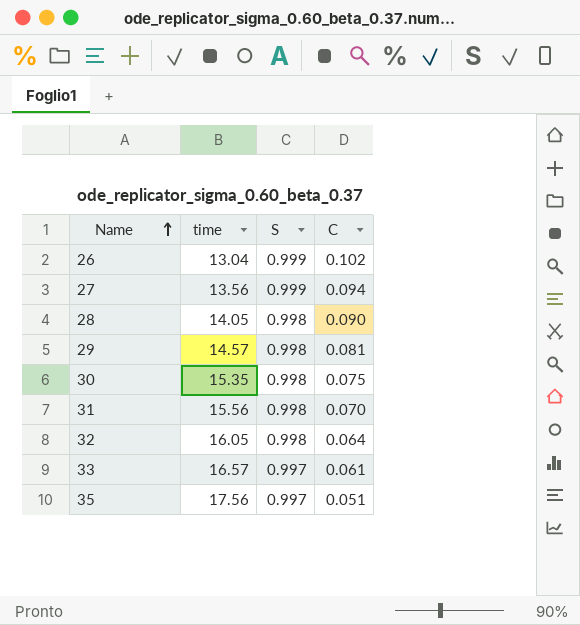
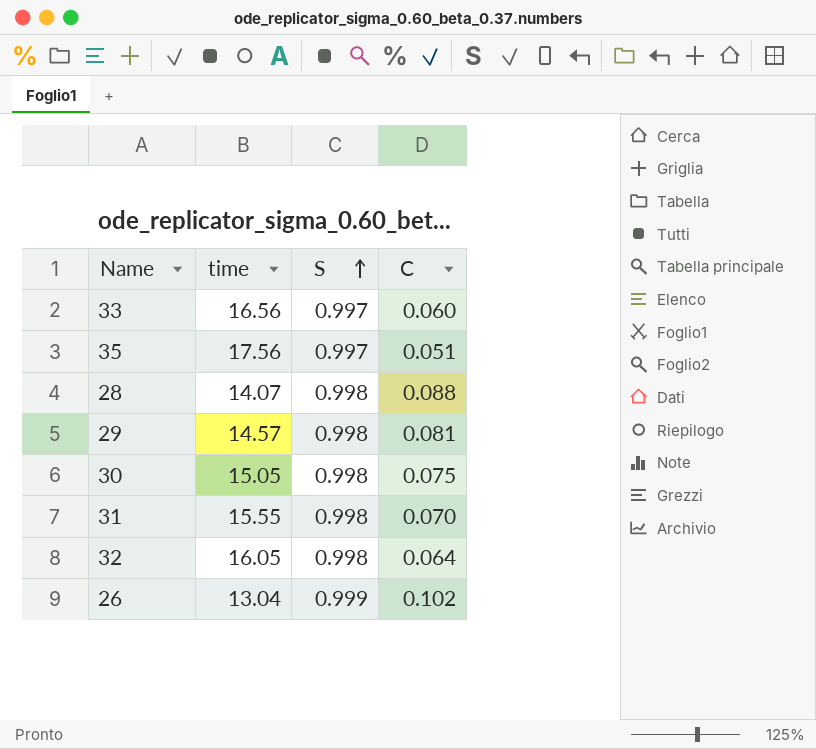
row order: Name ascending -> S ascending
row 27: 13.56 | 0.999 | 0.094 -> none
33 | time: 16.57 -> 16.56
33 | C: 0.061 -> 0.060
28 | time: 14.05 -> 14.07
28 | C: 0.090 -> 0.088
30 | time: 15.35 -> 15.05
31 | time: 15.56 -> 15.55

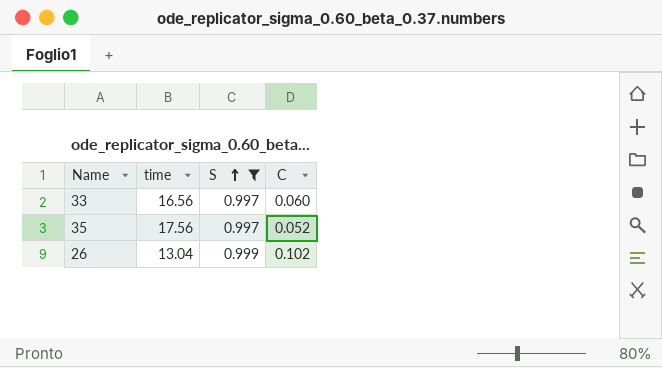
filter: none -> S != 0.998
35 | C: 0.051 -> 0.052

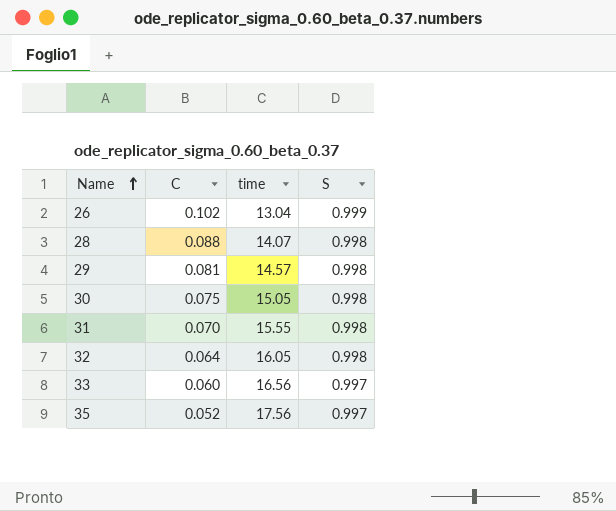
filter: S != 0.998 -> none
row order: S ascending -> Name ascending
column C | position: 4 -> 2

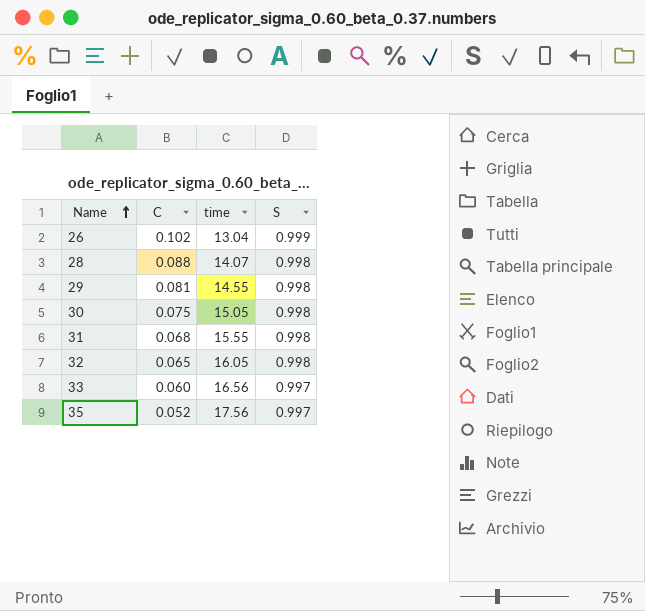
29 | time: 14.57 -> 14.55
31 | C: 0.070 -> 0.068
32 | C: 0.064 -> 0.065

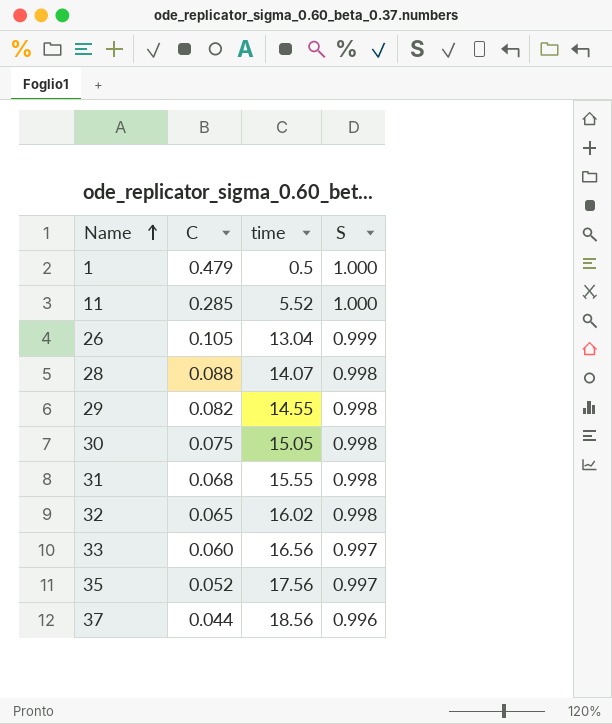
row 1: none -> 0.479 | 0.5 | 1.000
row 11: none -> 0.285 | 5.52 | 1.000
26 | C: 0.102 -> 0.105
29 | C: 0.081 -> 0.082
32 | time: 16.05 -> 16.02
row 37: none -> 0.044 | 18.56 | 0.996

